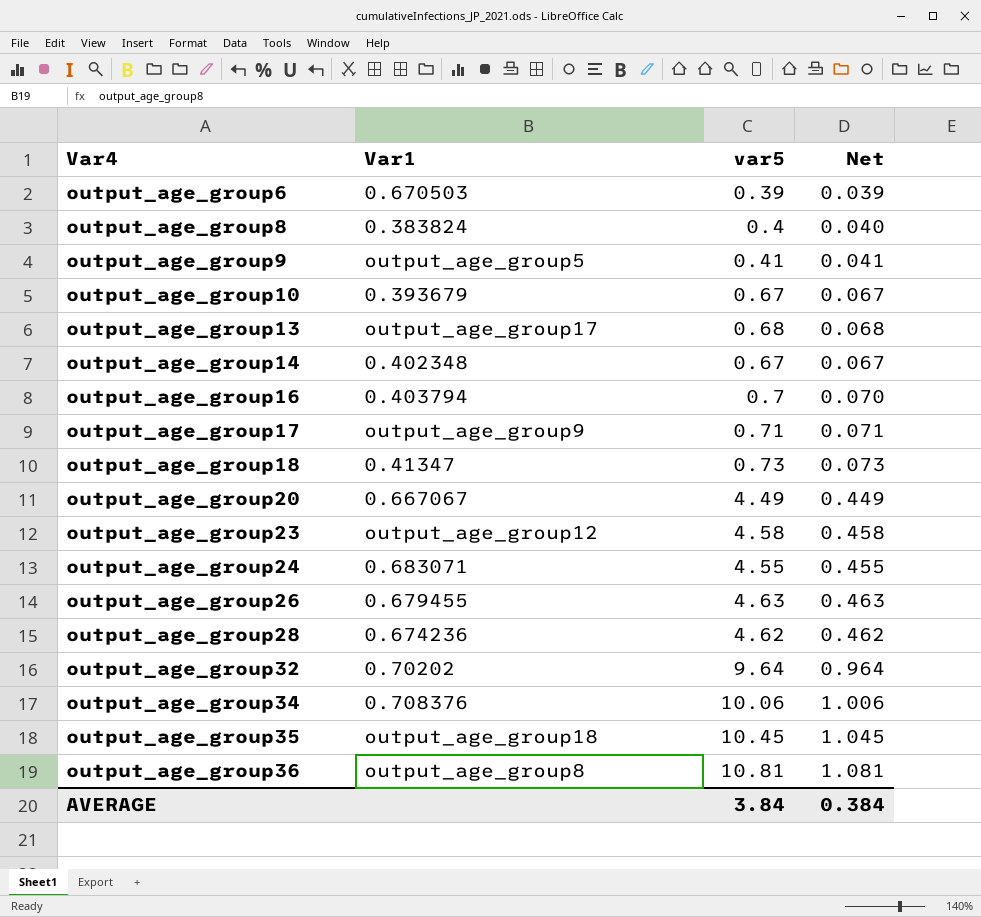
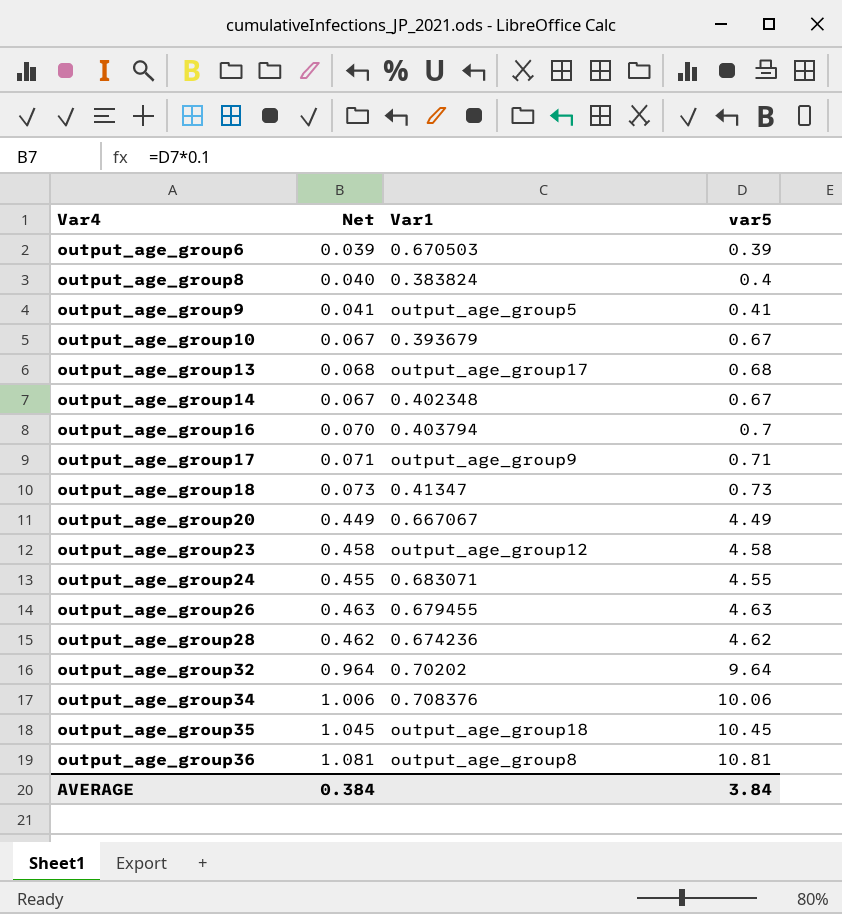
column Net | position: 4 -> 2

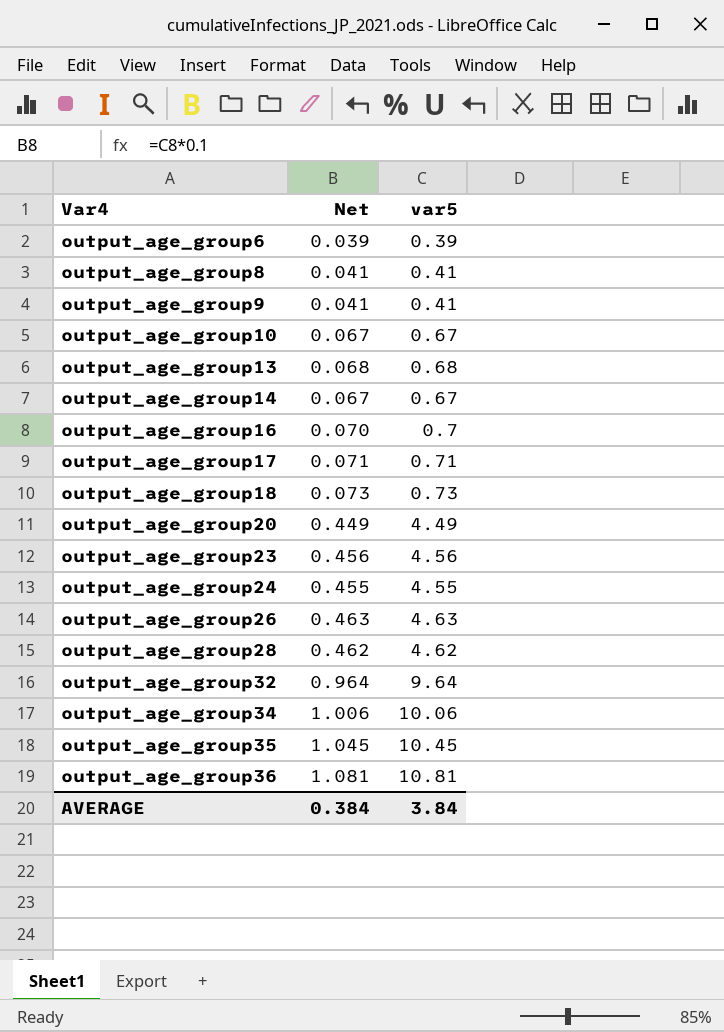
column Var1 | position: 3 -> none
output_age_group8 | Net: 0.040 -> 0.041
output_age_group8 | var5: 0.4 -> 0.41
output_age_group23 | Net: 0.458 -> 0.456
output_age_group23 | var5: 4.58 -> 4.56

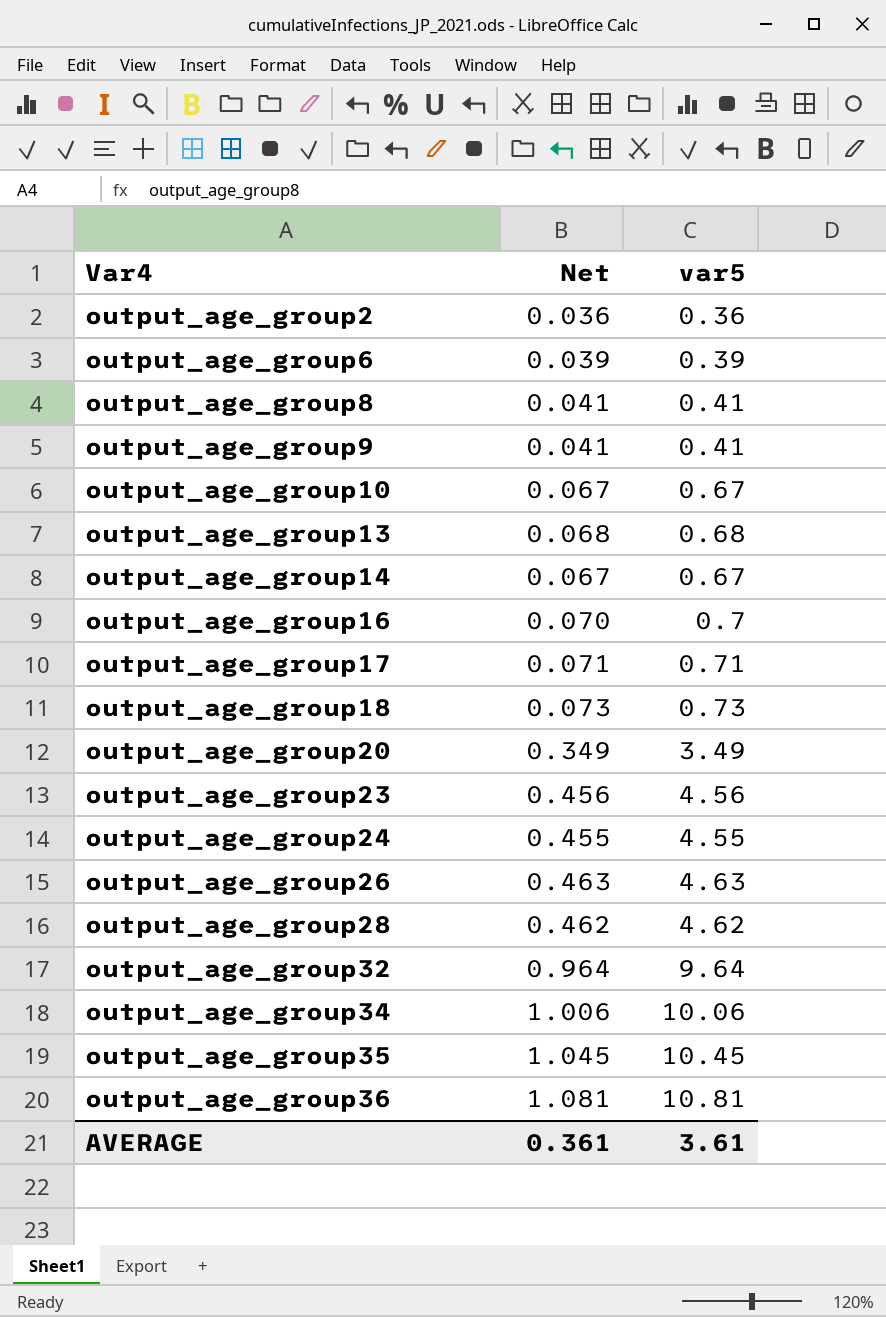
row output_age_group2: none -> 0.036 | 0.36
output_age_group20 | Net: 0.449 -> 0.349
output_age_group20 | var5: 4.49 -> 3.49
AVERAGE | Net: 0.384 -> 0.361
AVERAGE | var5: 3.84 -> 3.61

